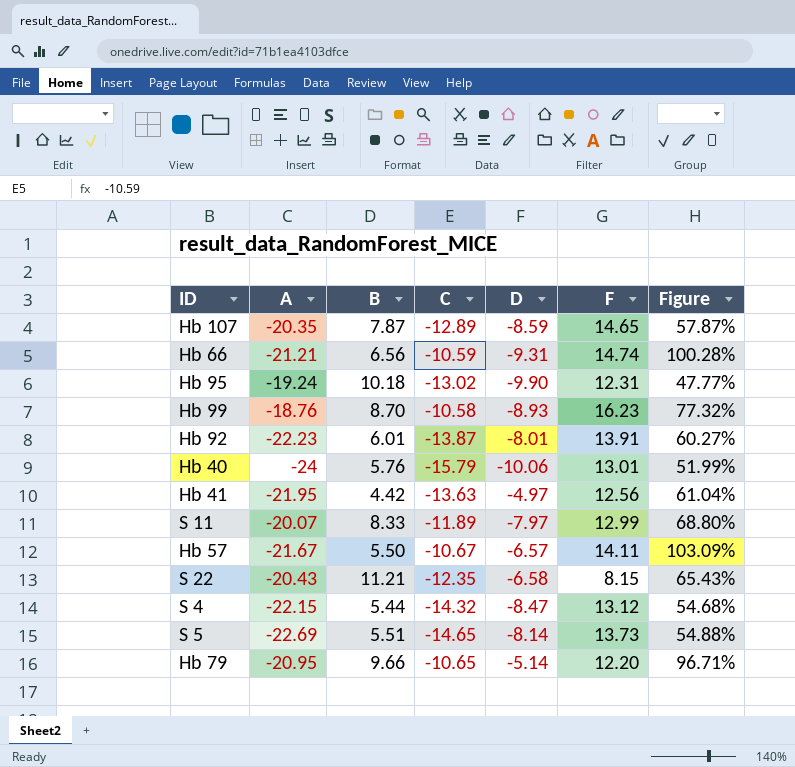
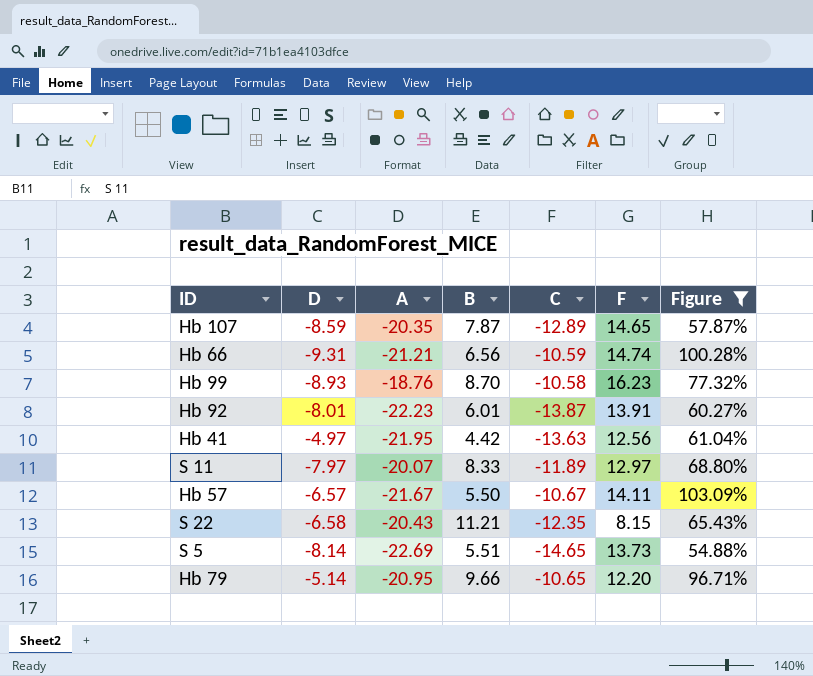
filter: none -> Figure >= 54.88%
column D | position: 5 -> 2
S 11 | F: 12.99 -> 12.97

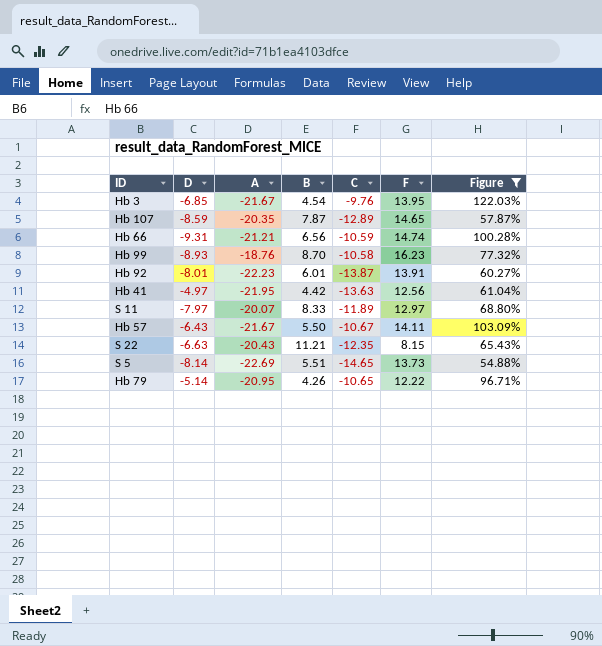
row Hb 3: none -> -6.85 | -21.67 | 4.54 | -9.76 | 13.95 | 122.03%
Hb 57 | D: -6.57 -> -6.43
S 22 | D: -6.58 -> -6.63
Hb 79 | B: 9.66 -> 4.26
Hb 79 | F: 12.20 -> 12.22

